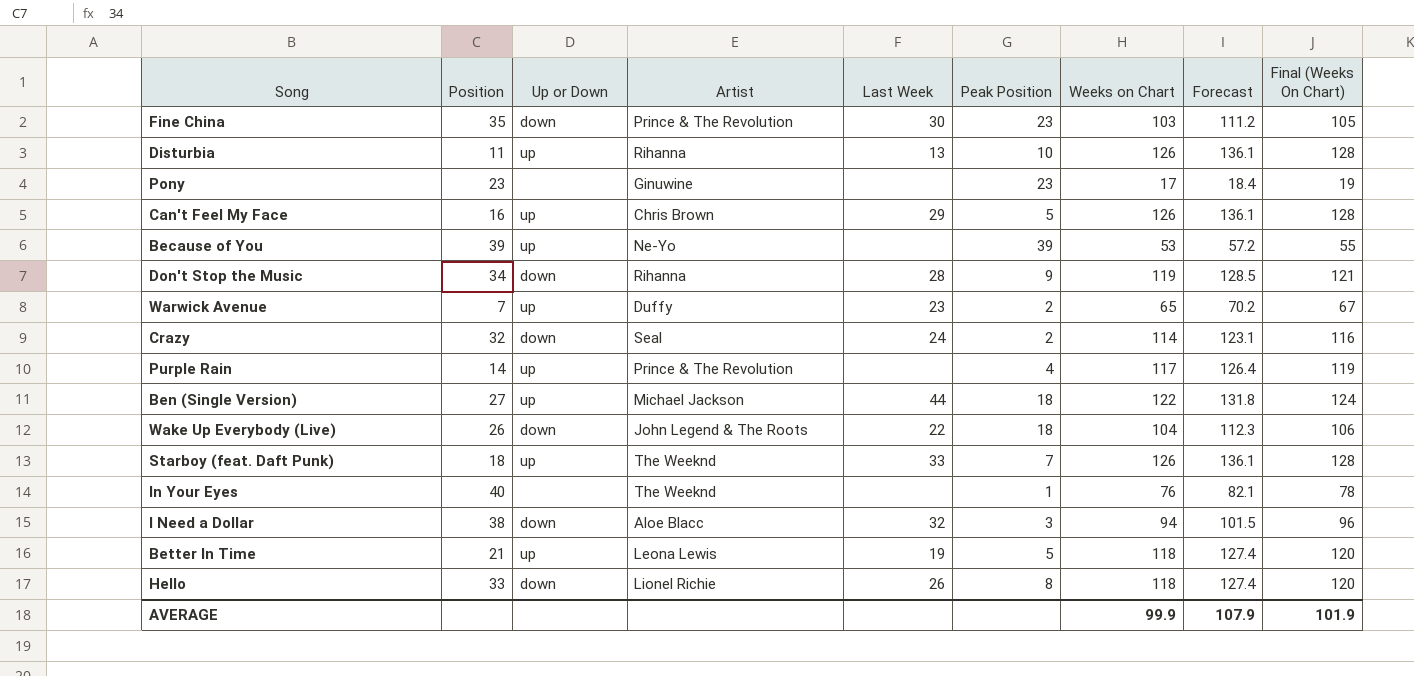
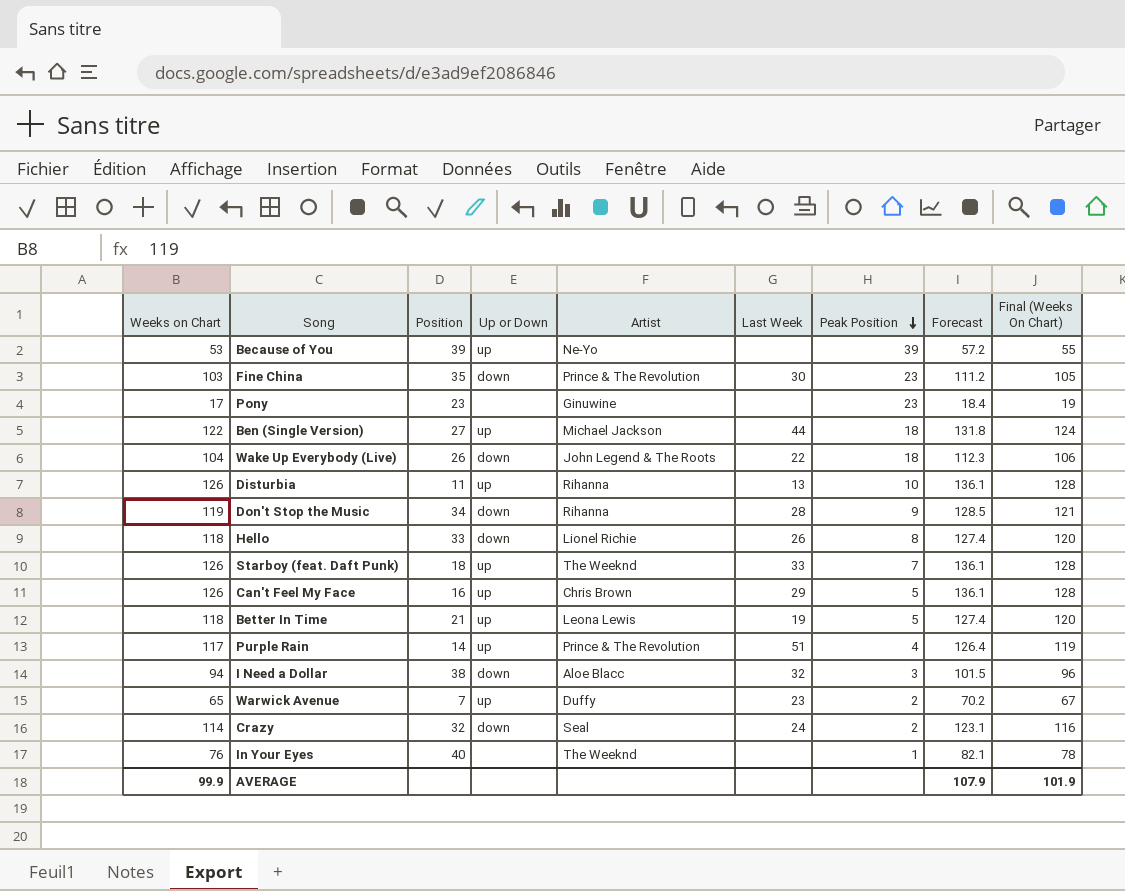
row order: none -> Peak Position descending
column Weeks on Chart | position: 7 -> 1
Purple Rain | Last Week: none -> 51

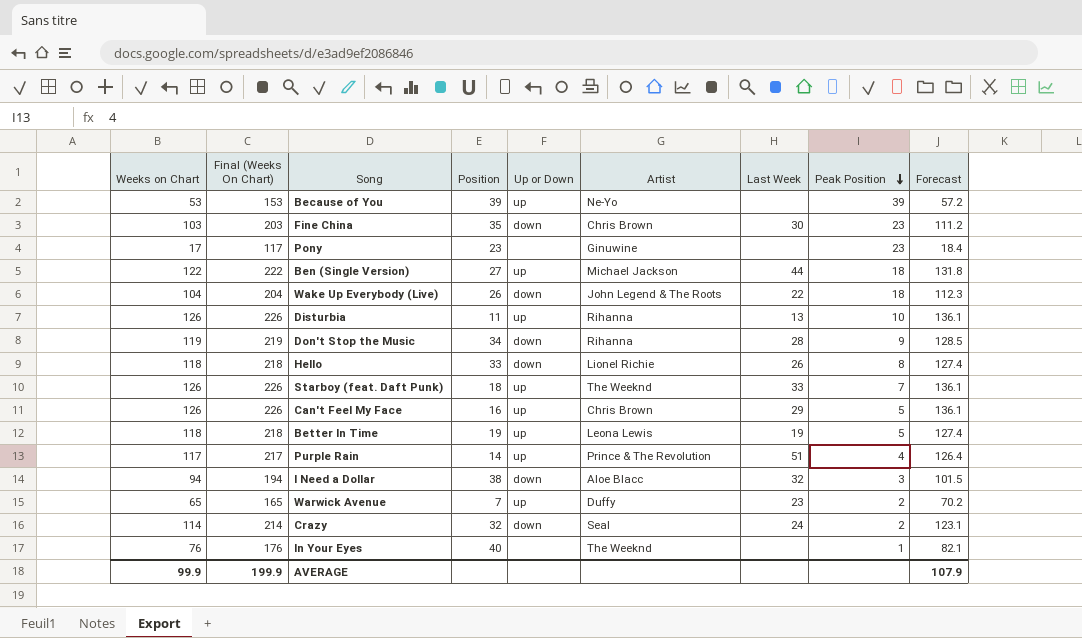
column Final (Weeks On Chart) | formula: [Weeks on Chart] + 2 -> [Weeks on Chart] + 100
column Final (Weeks On Chart) | position: 9 -> 2
Fine China | Artist: Prince & The Revolution -> Chris Brown
Better In Time | Position: 21 -> 19
AVERAGE | Final (Weeks On Chart): 101.9 -> 199.9

